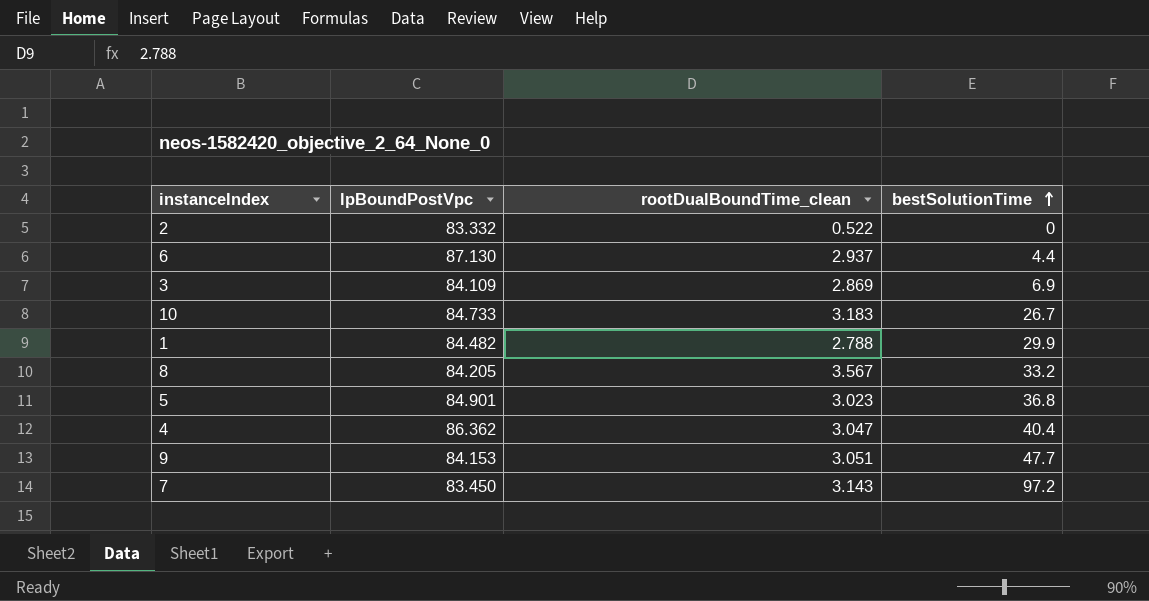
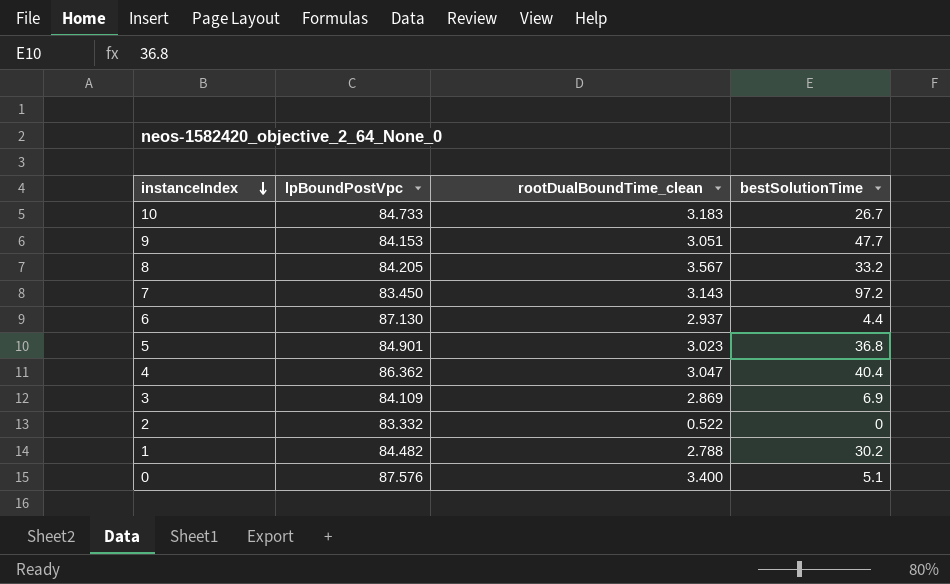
row order: bestSolutionTime ascending -> instanceIndex descending
1 | bestSolutionTime: 29.9 -> 30.2
row 0: none -> 87.576 | 3.400 | 5.1

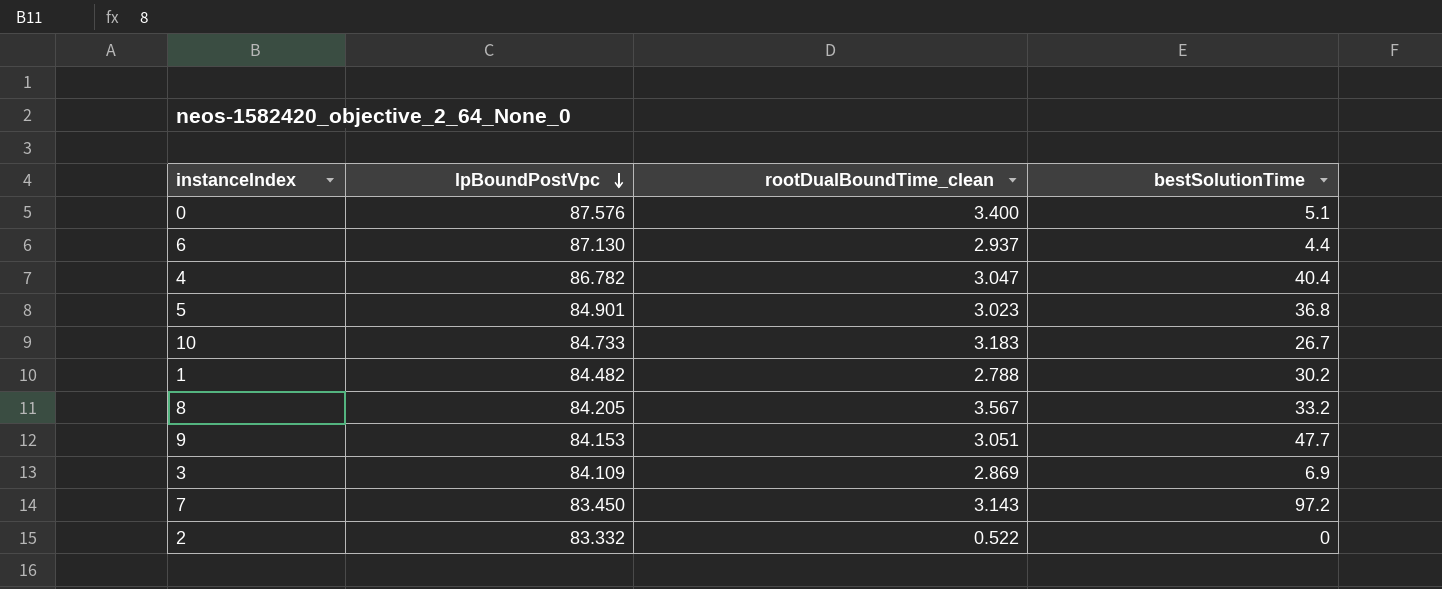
row order: instanceIndex descending -> lpBoundPostVpc descending
4 | lpBoundPostVpc: 86.362 -> 86.782

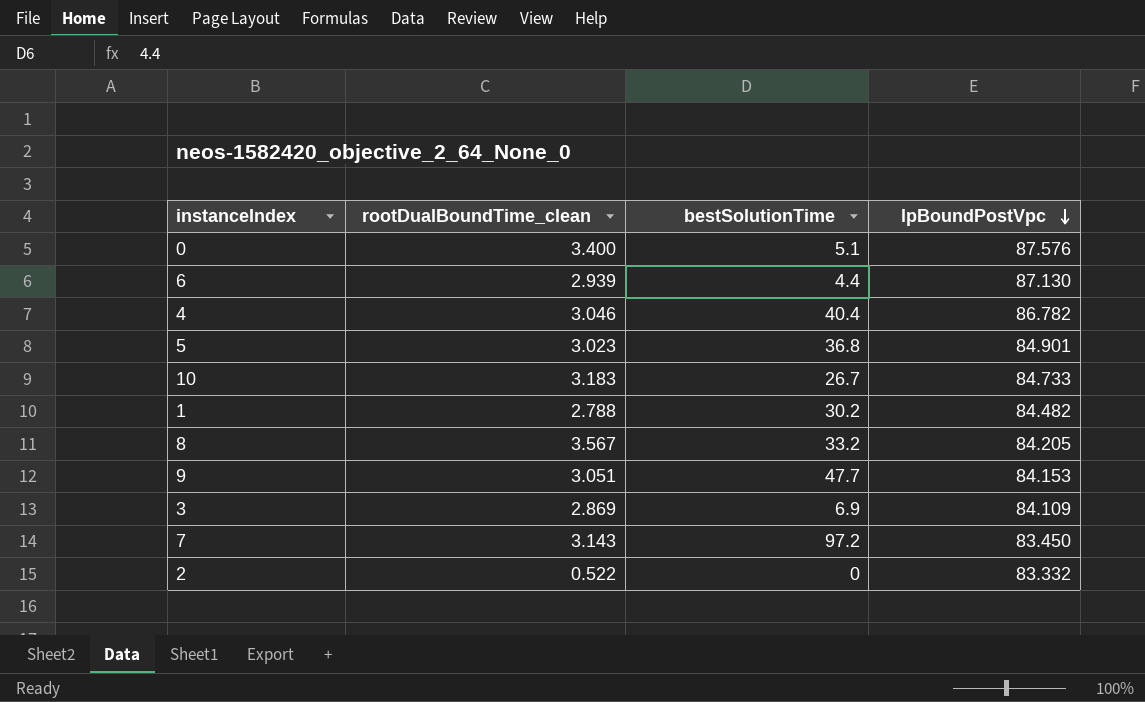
column lpBoundPostVpc | position: 2 -> 4
6 | rootDualBoundTime_clean: 2.937 -> 2.939
4 | rootDualBoundTime_clean: 3.047 -> 3.046

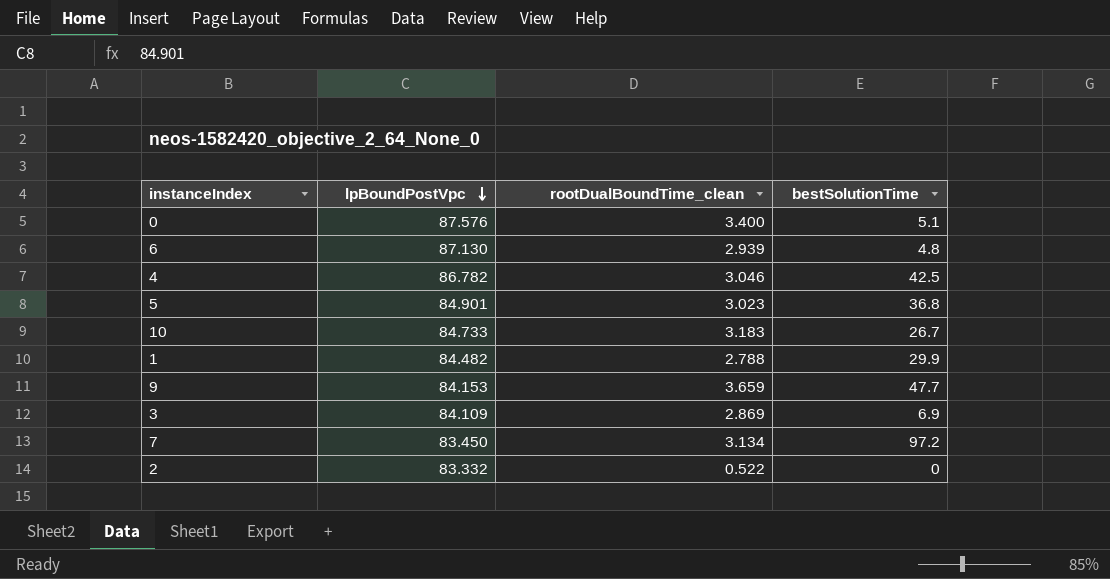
column lpBoundPostVpc | position: 4 -> 2
row 8: 3.567 | 33.2 | 84.205 -> none
6 | bestSolutionTime: 4.4 -> 4.8
4 | bestSolutionTime: 40.4 -> 42.5
1 | bestSolutionTime: 30.2 -> 29.9
9 | rootDualBoundTime_clean: 3.051 -> 3.659
7 | rootDualBoundTime_clean: 3.143 -> 3.134

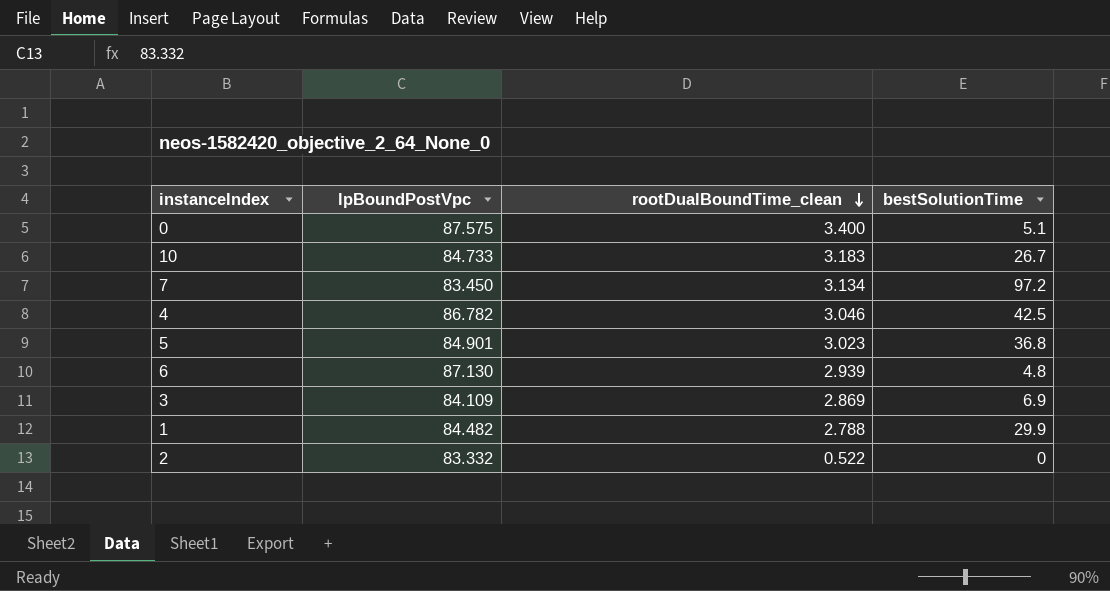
row order: lpBoundPostVpc descending -> rootDualBoundTime_clean descending
row 9: 84.153 | 3.659 | 47.7 -> none
0 | lpBoundPostVpc: 87.576 -> 87.575

